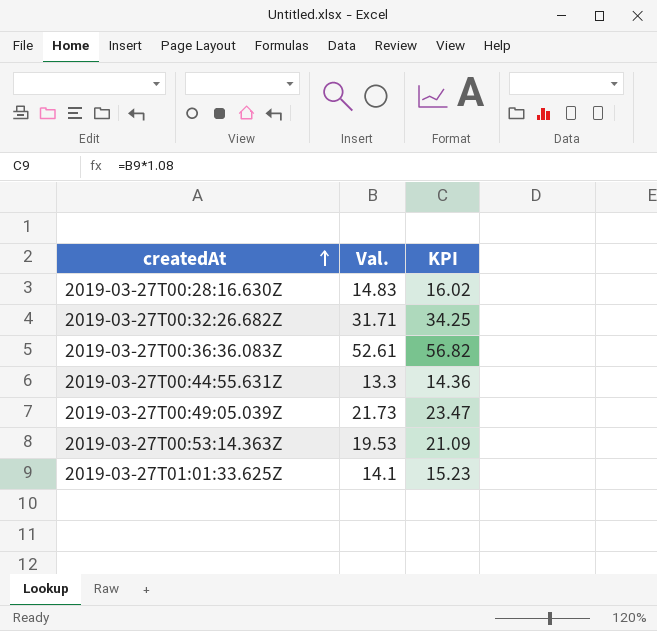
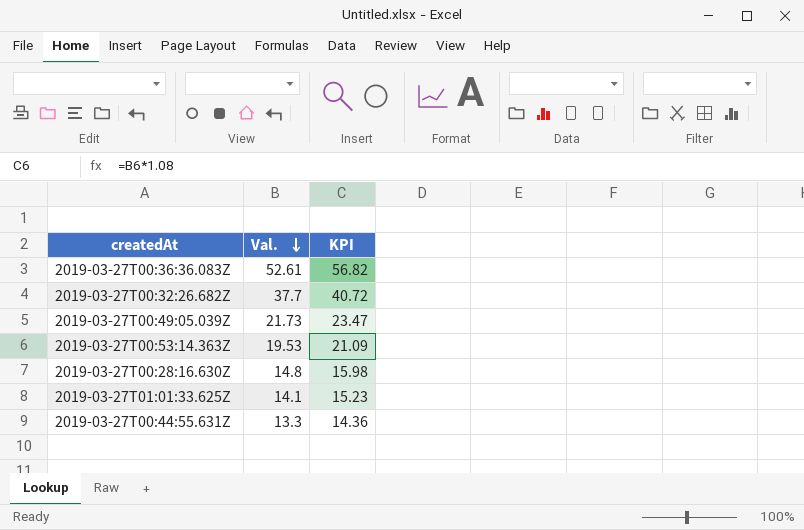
row order: createdAt ascending -> Val. descending
2019-03-27T00:32:26.682Z | Val.: 31.71 -> 37.7
2019-03-27T00:32:26.682Z | KPI: 34.25 -> 40.72
2019-03-27T00:28:16.630Z | Val.: 14.83 -> 14.8
2019-03-27T00:28:16.630Z | KPI: 16.02 -> 15.98

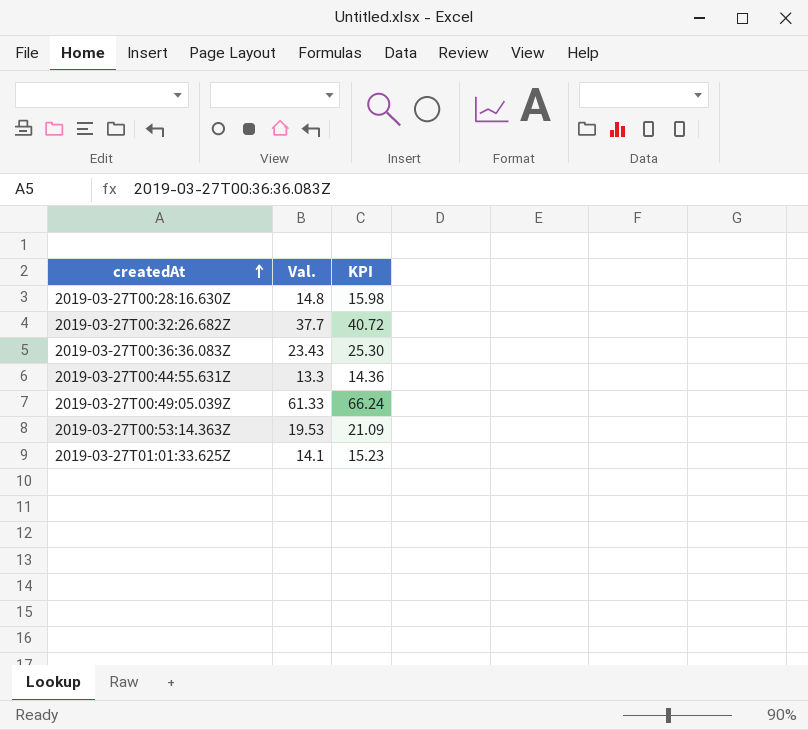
row order: Val. descending -> createdAt ascending
2019-03-27T00:36:36.083Z | Val.: 52.61 -> 23.43
2019-03-27T00:36:36.083Z | KPI: 56.82 -> 25.30
2019-03-27T00:49:05.039Z | Val.: 21.73 -> 61.33
2019-03-27T00:49:05.039Z | KPI: 23.47 -> 66.24

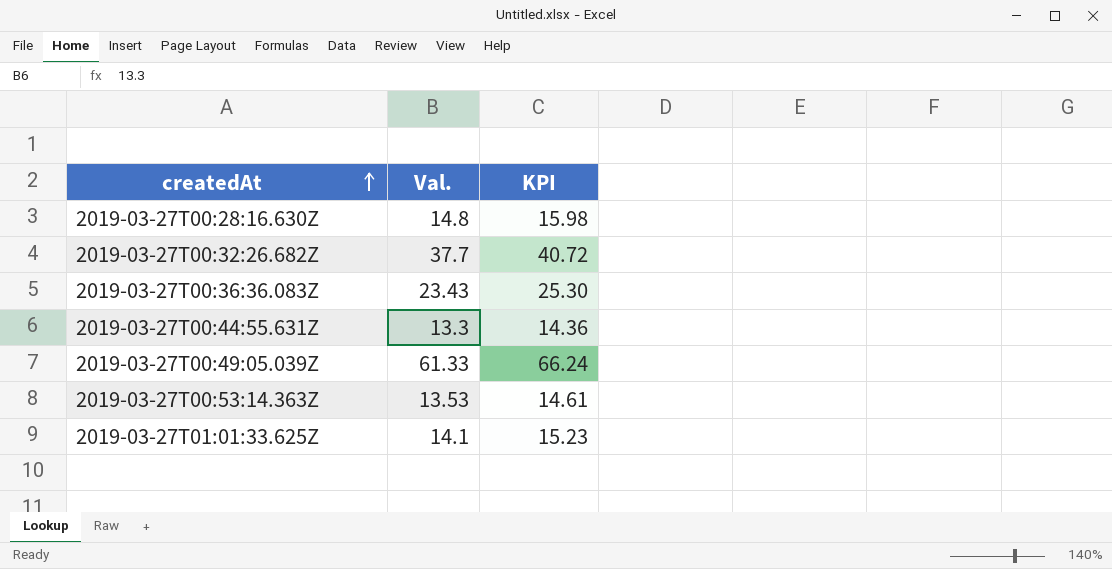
2019-03-27T00:53:14.363Z | Val.: 19.53 -> 13.53
2019-03-27T00:53:14.363Z | KPI: 21.09 -> 14.61

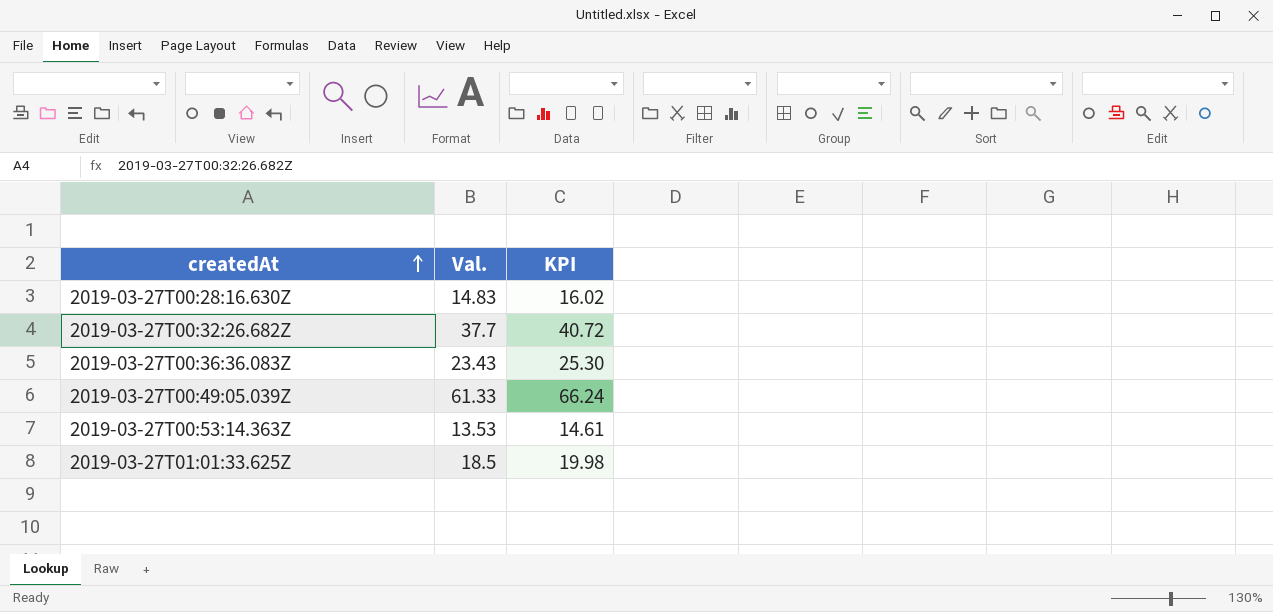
row 2019-03-27T00:44:55.631Z: 13.3 | 14.36 -> none
2019-03-27T00:28:16.630Z | Val.: 14.8 -> 14.83
2019-03-27T00:28:16.630Z | KPI: 15.98 -> 16.02
2019-03-27T01:01:33.625Z | Val.: 14.1 -> 18.5
2019-03-27T01:01:33.625Z | KPI: 15.23 -> 19.98

